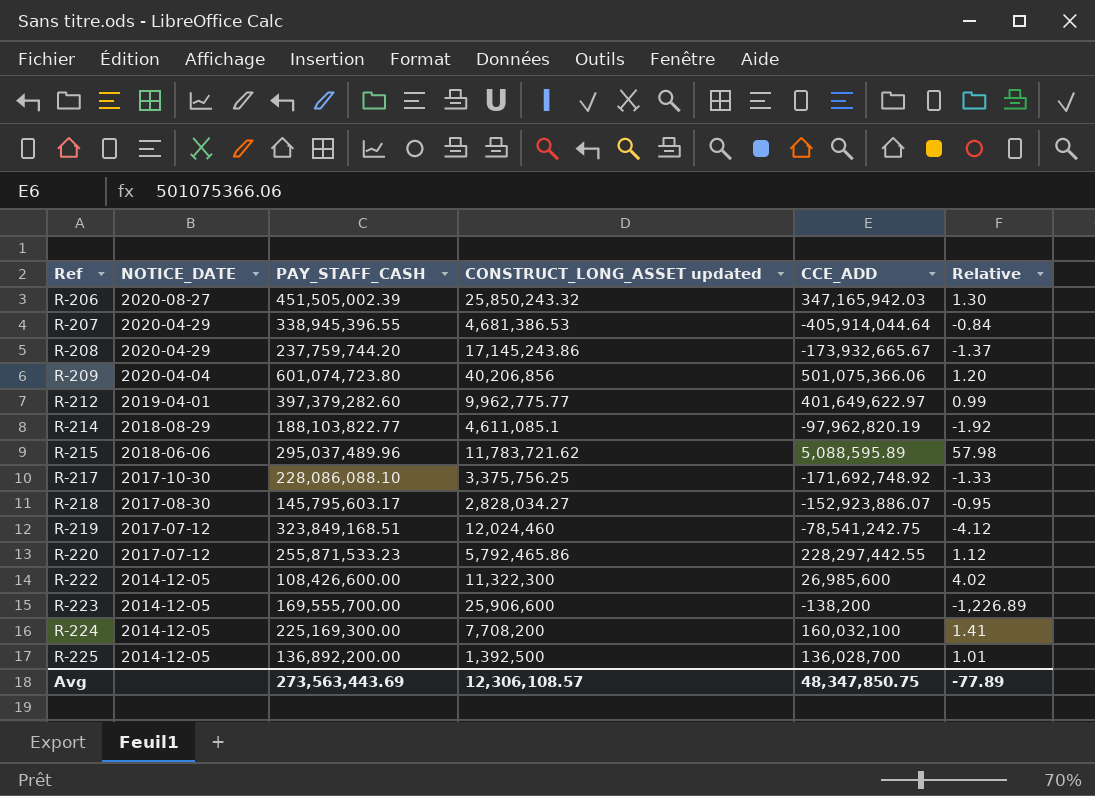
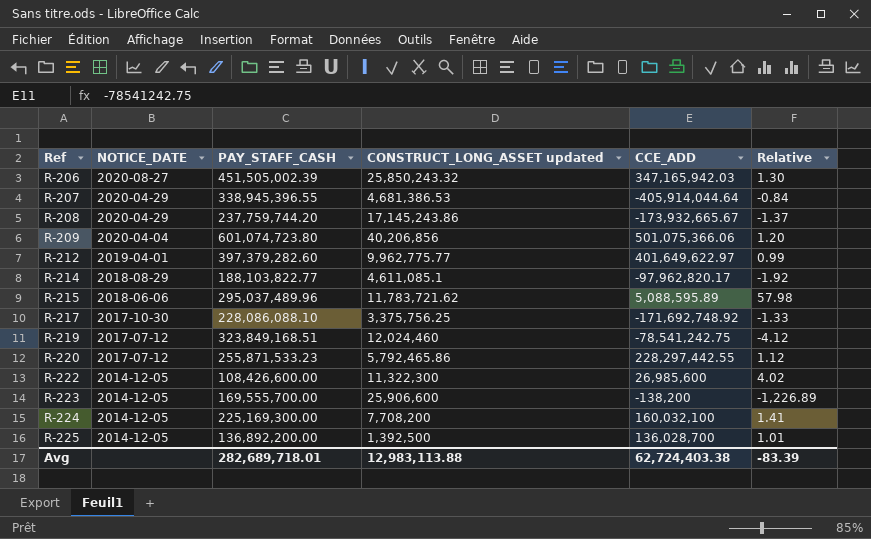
row R-218: 2017-08-30 | 145,795,603.17 | 2,828,034.27 | -152,923,886.07 | -0.95 -> none
R-214 | CCE_ADD: -97,962,820.19 -> -97,962,820.17
Avg | PAY_STAFF_CASH: 273,563,443.69 -> 282,689,718.01
Avg | CONSTRUCT_LONG_ASSET updated: 12,306,108.57 -> 12,983,113.88
Avg | CCE_ADD: 48,347,850.75 -> 62,724,403.38
Avg | Relative: -77.89 -> -83.39

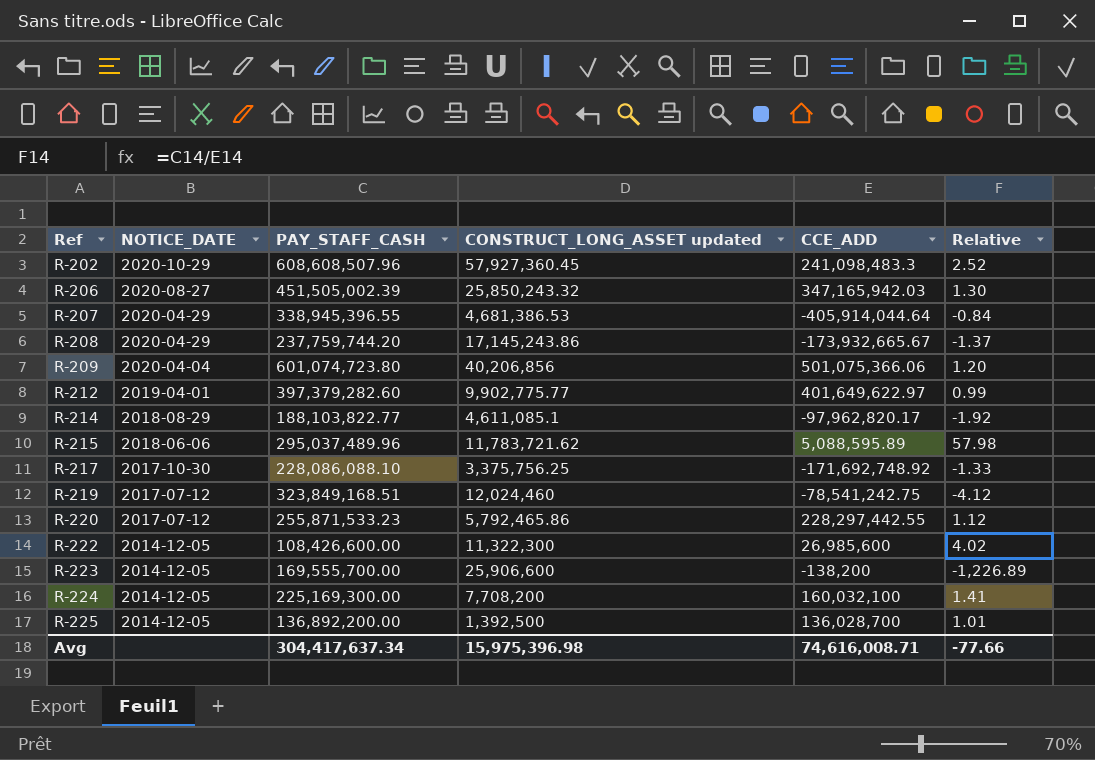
row R-202: none -> 2020-10-29 | 608,608,507.96 | 57,927,360.45 | 241,098,483.3 | 2.52
R-212 | CONSTRUCT_LONG_ASSET updated: 9,962,775.77 -> 9,902,775.77
Avg | PAY_STAFF_CASH: 282,689,718.01 -> 304,417,637.34
Avg | CONSTRUCT_LONG_ASSET updated: 12,983,113.88 -> 15,975,396.98
Avg | CCE_ADD: 62,724,403.38 -> 74,616,008.71
Avg | Relative: -83.39 -> -77.66

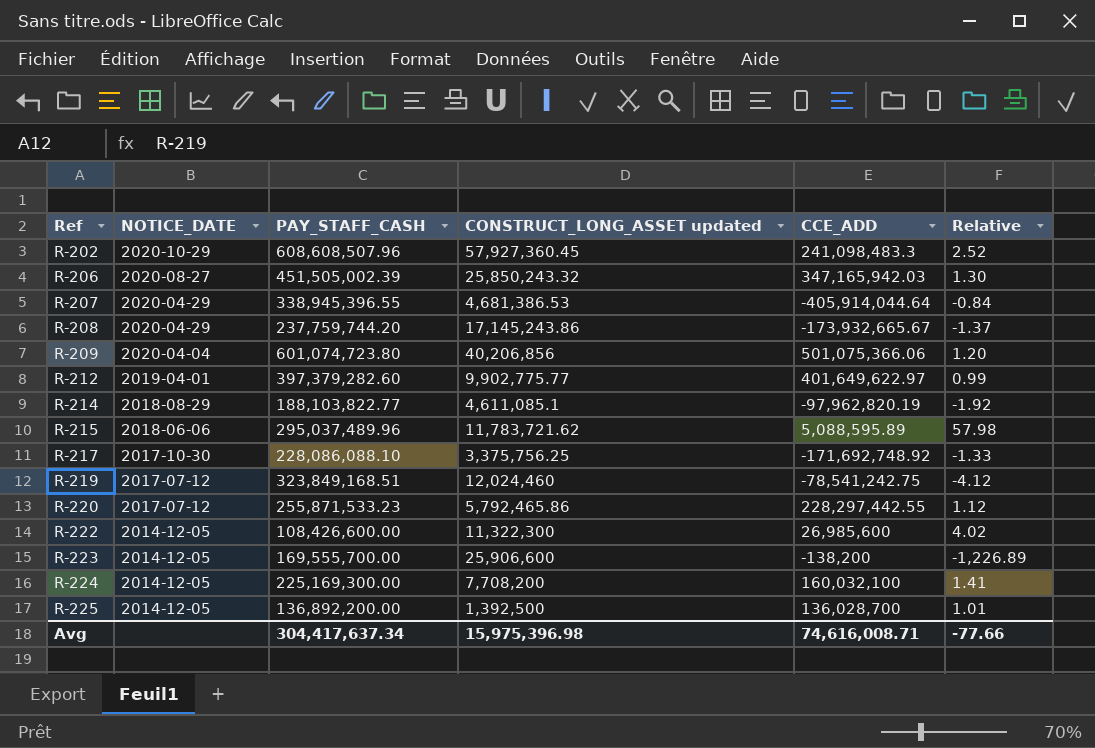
R-214 | CCE_ADD: -97,962,820.17 -> -97,962,820.19

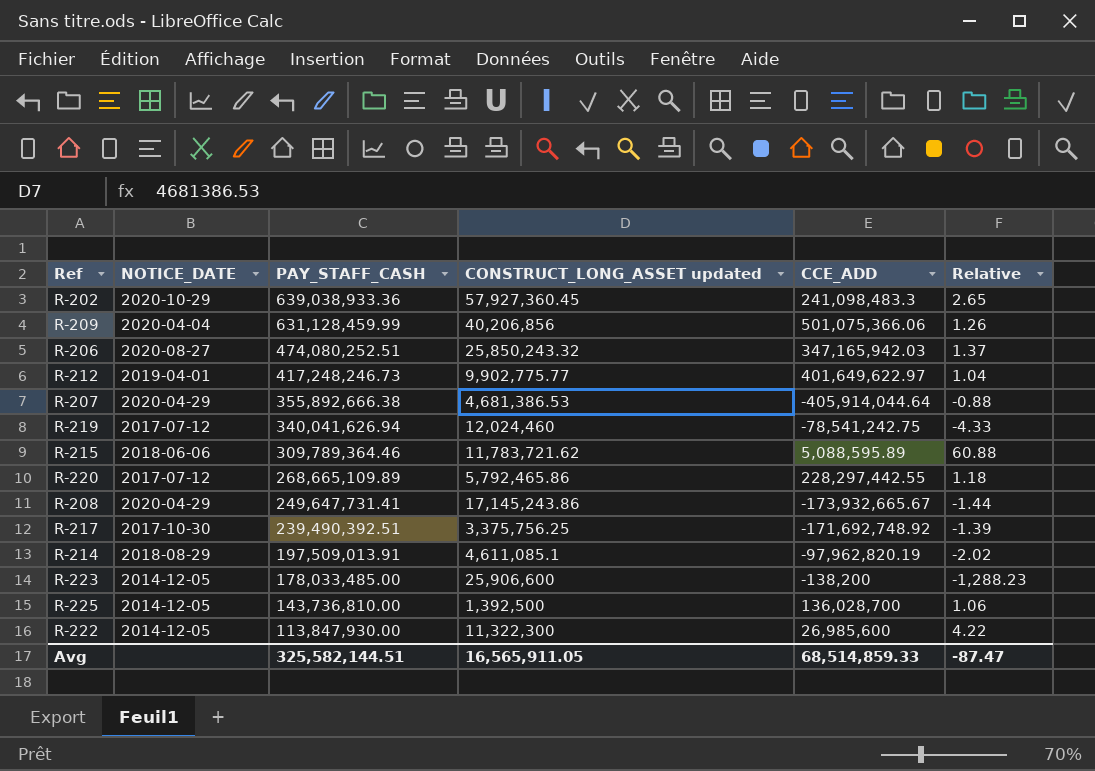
row order: Ref ascending -> PAY_STAFF_CASH descending
row R-224: 2014-12-05 | 225,169,300.00 | 7,708,200 | 160,032,100 | 1.41 -> none
R-202 | PAY_STAFF_CASH: 608,608,507.96 -> 639,038,933.36
R-202 | Relative: 2.52 -> 2.65
R-209 | PAY_STAFF_CASH: 601,074,723.80 -> 631,128,459.99
R-209 | Relative: 1.20 -> 1.26
R-206 | PAY_STAFF_CASH: 451,505,002.39 -> 474,080,252.51
R-206 | Relative: 1.30 -> 1.37
R-212 | PAY_STAFF_CASH: 397,379,282.60 -> 417,248,246.73
R-212 | Relative: 0.99 -> 1.04
R-207 | PAY_STAFF_CASH: 338,945,396.55 -> 355,892,666.38
R-207 | Relative: -0.84 -> -0.88
R-219 | PAY_STAFF_CASH: 323,849,168.51 -> 340,041,626.94
R-219 | Relative: -4.12 -> -4.33
R-215 | PAY_STAFF_CASH: 295,037,489.96 -> 309,789,364.46
R-215 | Relative: 57.98 -> 60.88
R-220 | PAY_STAFF_CASH: 255,871,533.23 -> 268,665,109.89
R-220 | Relative: 1.12 -> 1.18
R-208 | PAY_STAFF_CASH: 237,759,744.20 -> 249,647,731.41
R-208 | Relative: -1.37 -> -1.44
R-217 | PAY_STAFF_CASH: 228,086,088.10 -> 239,490,392.51
R-217 | Relative: -1.33 -> -1.39
R-214 | PAY_STAFF_CASH: 188,103,822.77 -> 197,509,013.91
R-214 | Relative: -1.92 -> -2.02
R-223 | PAY_STAFF_CASH: 169,555,700.00 -> 178,033,485.00
R-223 | Relative: -1,226.89 -> -1,288.23
R-225 | PAY_STAFF_CASH: 136,892,200.00 -> 143,736,810.00
R-225 | Relative: 1.01 -> 1.06
R-222 | PAY_STAFF_CASH: 108,426,600.00 -> 113,847,930.00
R-222 | Relative: 4.02 -> 4.22
Avg | PAY_STAFF_CASH: 304,417,637.34 -> 325,582,144.51
Avg | CONSTRUCT_LONG_ASSET updated: 15,975,396.98 -> 16,565,911.05
Avg | CCE_ADD: 74,616,008.71 -> 68,514,859.33
Avg | Relative: -77.66 -> -87.47

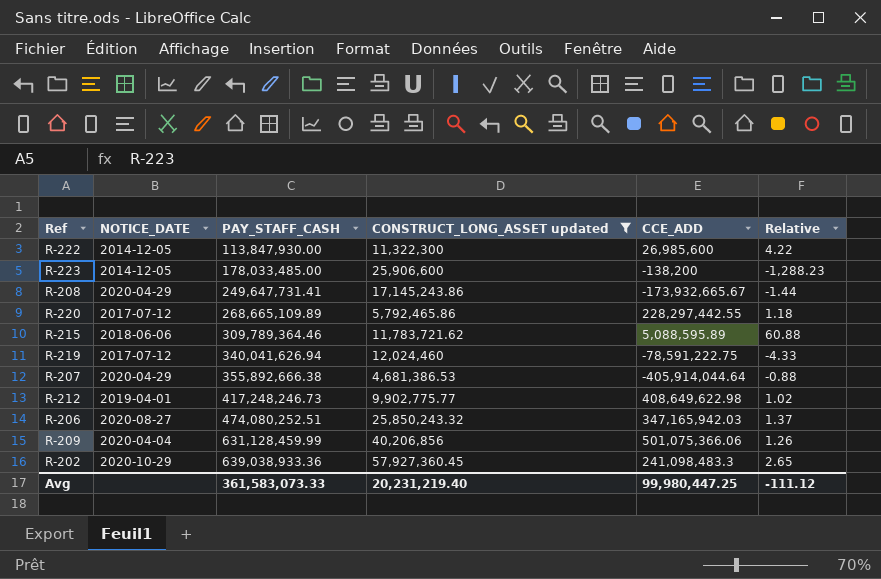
filter: none -> CONSTRUCT_LONG_ASSET updated >= 4,681,386.53
row order: PAY_STAFF_CASH descending -> PAY_STAFF_CASH ascending
R-219 | CCE_ADD: -78,541,242.75 -> -78,591,222.75
R-212 | CCE_ADD: 401,649,622.97 -> 408,649,622.98
R-212 | Relative: 1.04 -> 1.02
Avg | PAY_STAFF_CASH: 325,582,144.51 -> 361,583,073.33
Avg | CONSTRUCT_LONG_ASSET updated: 16,565,911.05 -> 20,231,219.40
Avg | CCE_ADD: 68,514,859.33 -> 99,980,447.25
Avg | Relative: -87.47 -> -111.12

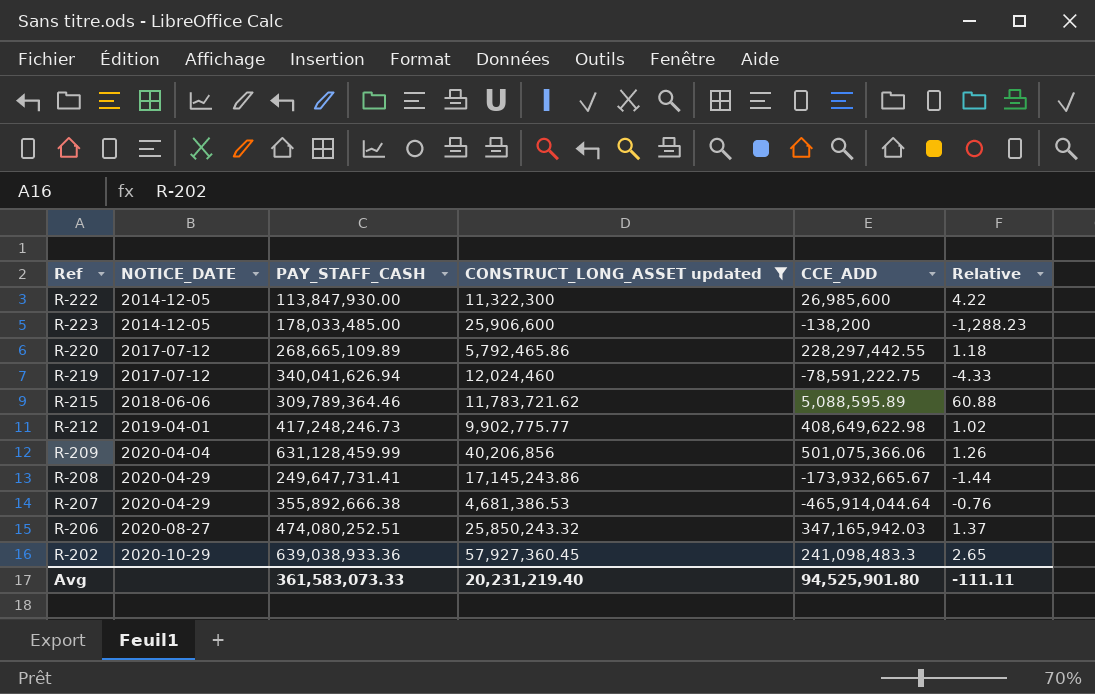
row order: PAY_STAFF_CASH ascending -> NOTICE_DATE ascending
R-207 | CCE_ADD: -405,914,044.64 -> -465,914,044.64
R-207 | Relative: -0.88 -> -0.76
Avg | CCE_ADD: 99,980,447.25 -> 94,525,901.80
Avg | Relative: -111.12 -> -111.11

